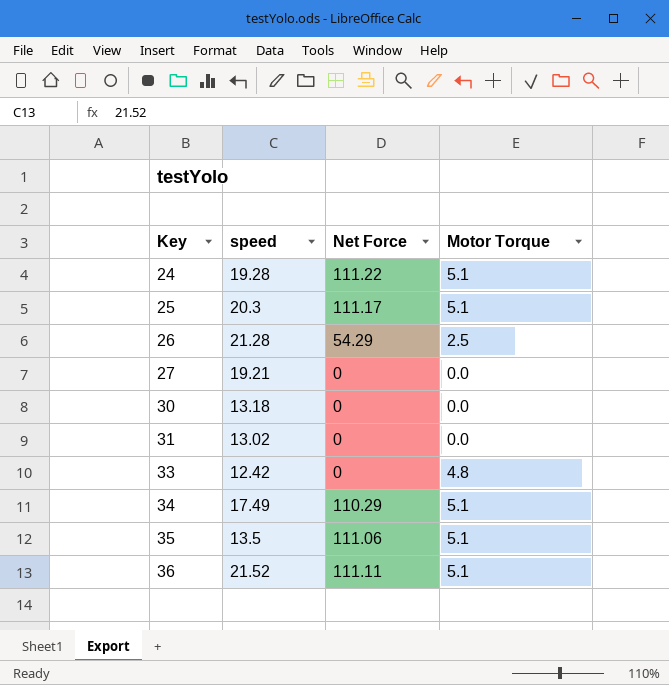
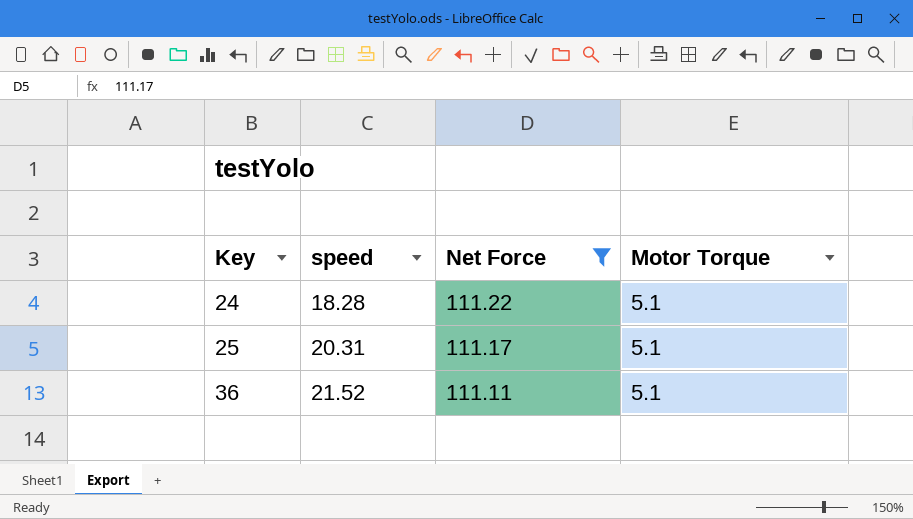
filter: none -> Net Force >= 111.11
24 | speed: 19.28 -> 18.28
25 | speed: 20.3 -> 20.31

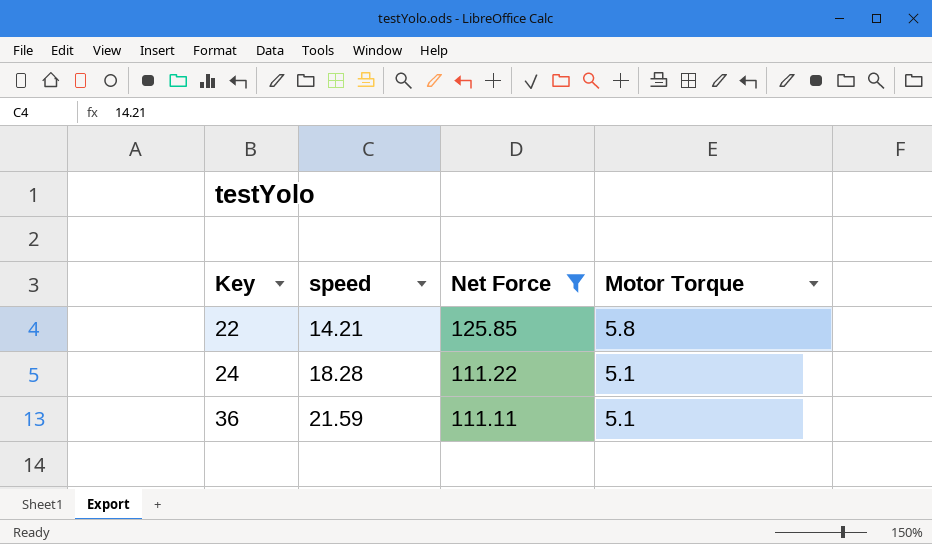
row 25: 20.31 | 111.17 | 5.1 -> none
row 22: none -> 14.21 | 125.85 | 5.8
36 | speed: 21.52 -> 21.59

